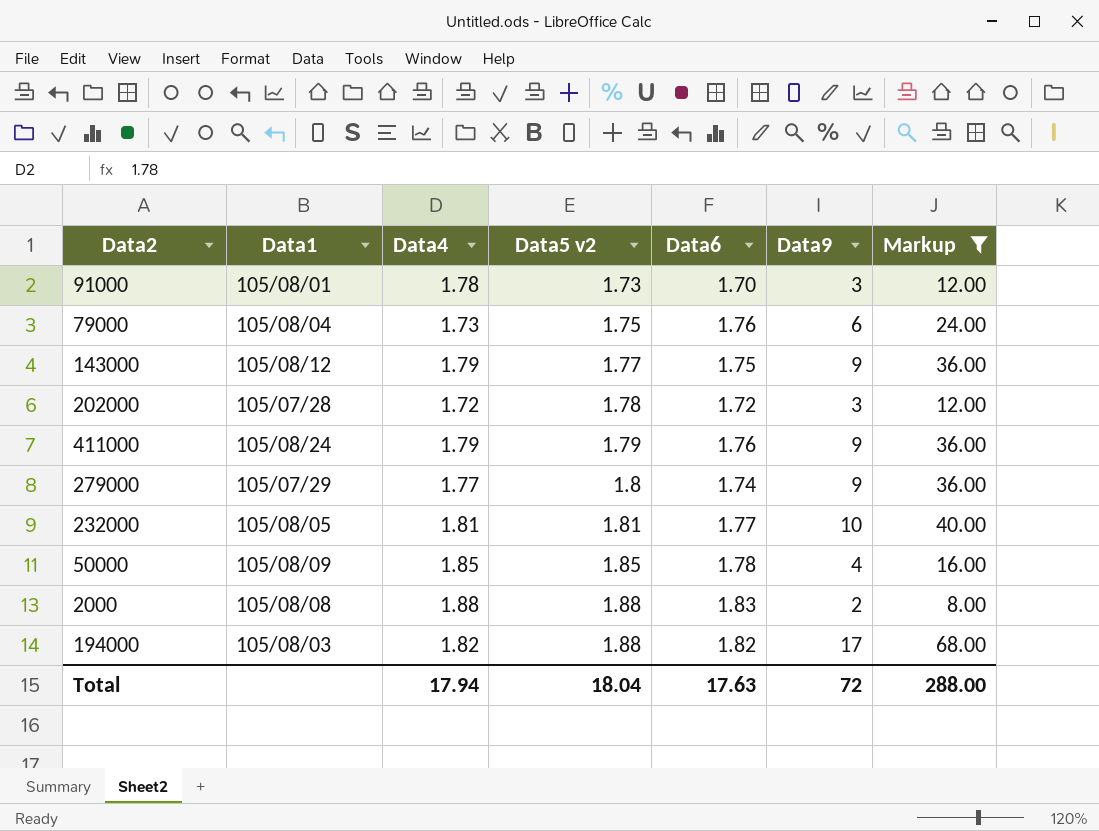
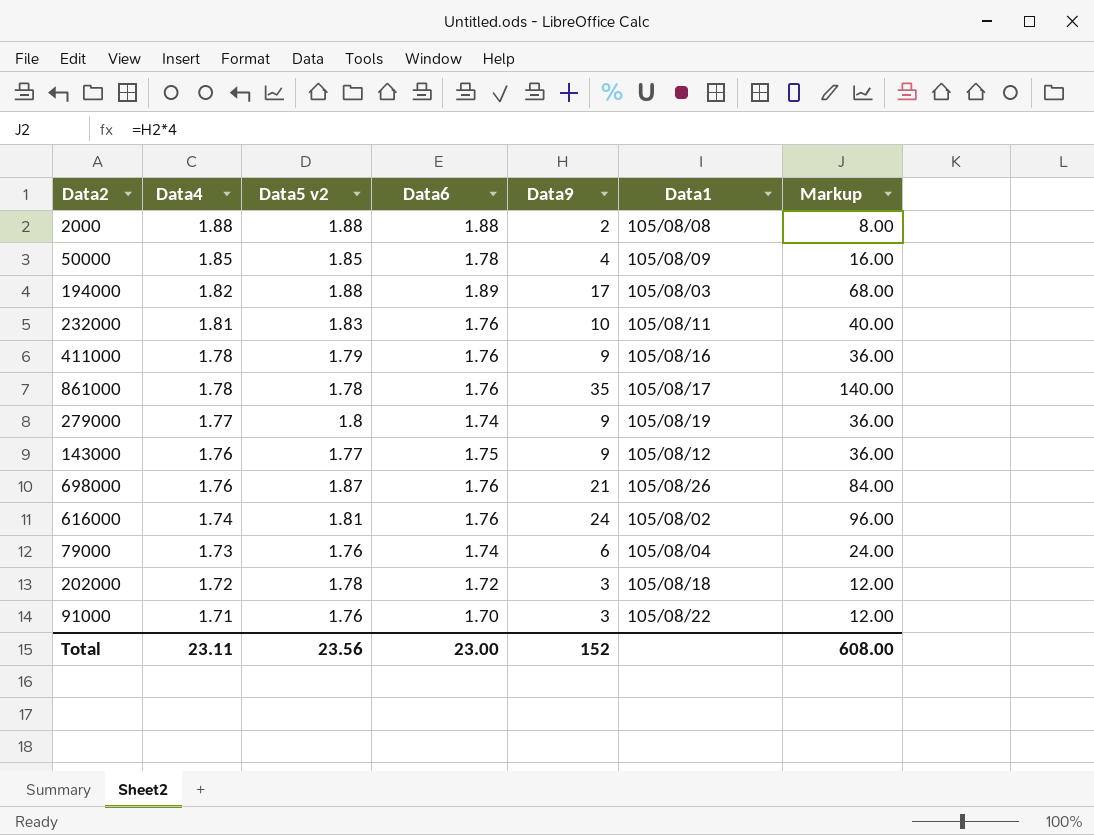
filter: Markup <= 68.00 -> none
row order: Data5 v2 ascending -> Data4 descending
column Data1 | position: 2 -> 6
2000 | Data6: 1.83 -> 1.88
194000 | Data6: 1.82 -> 1.89
232000 | Data5 v2: 1.81 -> 1.83
232000 | Data6: 1.77 -> 1.76
232000 | Data1: 105/08/05 -> 105/08/11
411000 | Data4: 1.79 -> 1.78
411000 | Data1: 105/08/24 -> 105/08/16
279000 | Data1: 105/07/29 -> 105/08/19
143000 | Data4: 1.79 -> 1.76
79000 | Data5 v2: 1.75 -> 1.76
79000 | Data6: 1.76 -> 1.74
202000 | Data1: 105/07/28 -> 105/08/18
91000 | Data4: 1.78 -> 1.71
91000 | Data5 v2: 1.73 -> 1.76
91000 | Data1: 105/08/01 -> 105/08/22
Total | Data4: 17.94 -> 23.11
Total | Data5 v2: 18.04 -> 23.56
Total | Data6: 17.63 -> 23.00
Total | Data9: 72 -> 152
Total | Markup: 288.00 -> 608.00

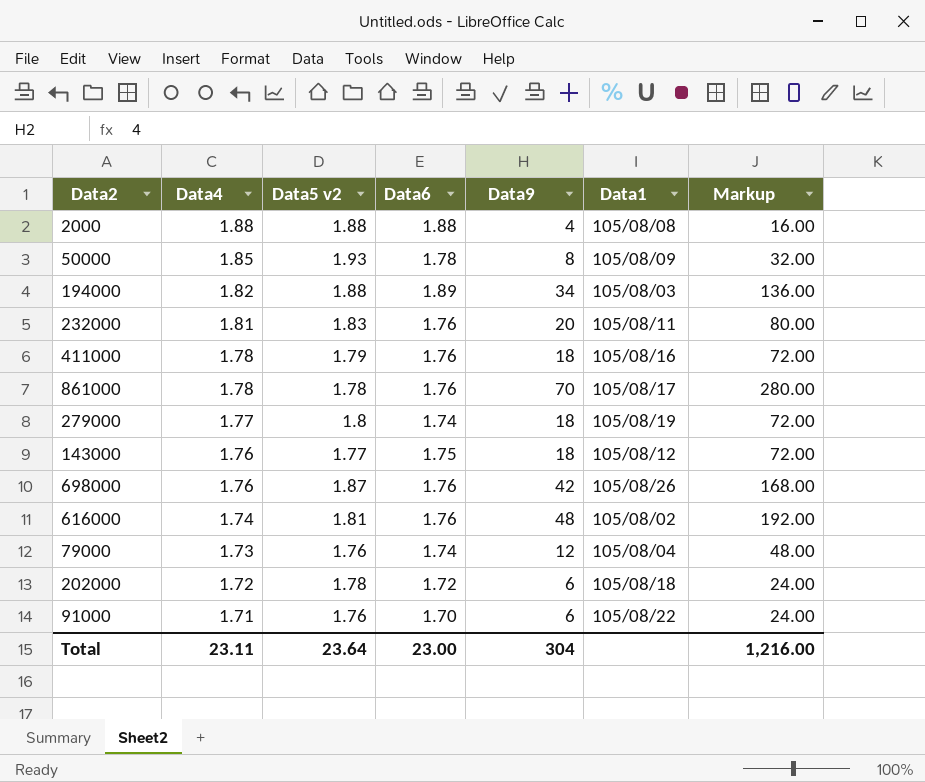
2000 | Data9: 2 -> 4
2000 | Markup: 8.00 -> 16.00
50000 | Data5 v2: 1.85 -> 1.93
50000 | Data9: 4 -> 8
50000 | Markup: 16.00 -> 32.00
194000 | Data9: 17 -> 34
194000 | Markup: 68.00 -> 136.00
232000 | Data9: 10 -> 20
232000 | Markup: 40.00 -> 80.00
411000 | Data9: 9 -> 18
411000 | Markup: 36.00 -> 72.00
861000 | Data9: 35 -> 70
861000 | Markup: 140.00 -> 280.00
279000 | Data9: 9 -> 18
279000 | Markup: 36.00 -> 72.00
143000 | Data9: 9 -> 18
143000 | Markup: 36.00 -> 72.00
698000 | Data9: 21 -> 42
698000 | Markup: 84.00 -> 168.00
616000 | Data9: 24 -> 48
616000 | Markup: 96.00 -> 192.00
79000 | Data9: 6 -> 12
79000 | Markup: 24.00 -> 48.00
202000 | Data9: 3 -> 6
202000 | Markup: 12.00 -> 24.00
91000 | Data9: 3 -> 6
91000 | Markup: 12.00 -> 24.00
Total | Data5 v2: 23.56 -> 23.64
Total | Data9: 152 -> 304
Total | Markup: 608.00 -> 1,216.00

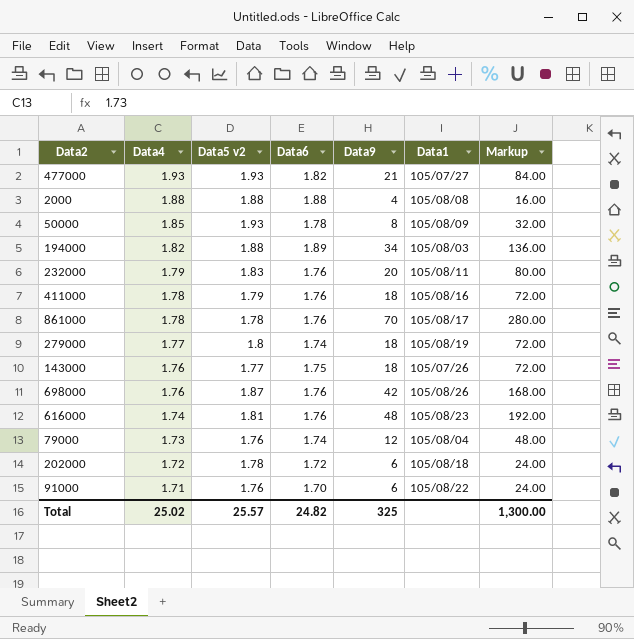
row 477000: none -> 1.93 | 1.93 | 1.82 | 21 | 105/07/27 | 84.00
232000 | Data4: 1.81 -> 1.79
143000 | Data1: 105/08/12 -> 105/07/26
616000 | Data1: 105/08/02 -> 105/08/23
Total | Data4: 23.11 -> 25.02
Total | Data5 v2: 23.64 -> 25.57
Total | Data6: 23.00 -> 24.82
Total | Data9: 304 -> 325
Total | Markup: 1,216.00 -> 1,300.00

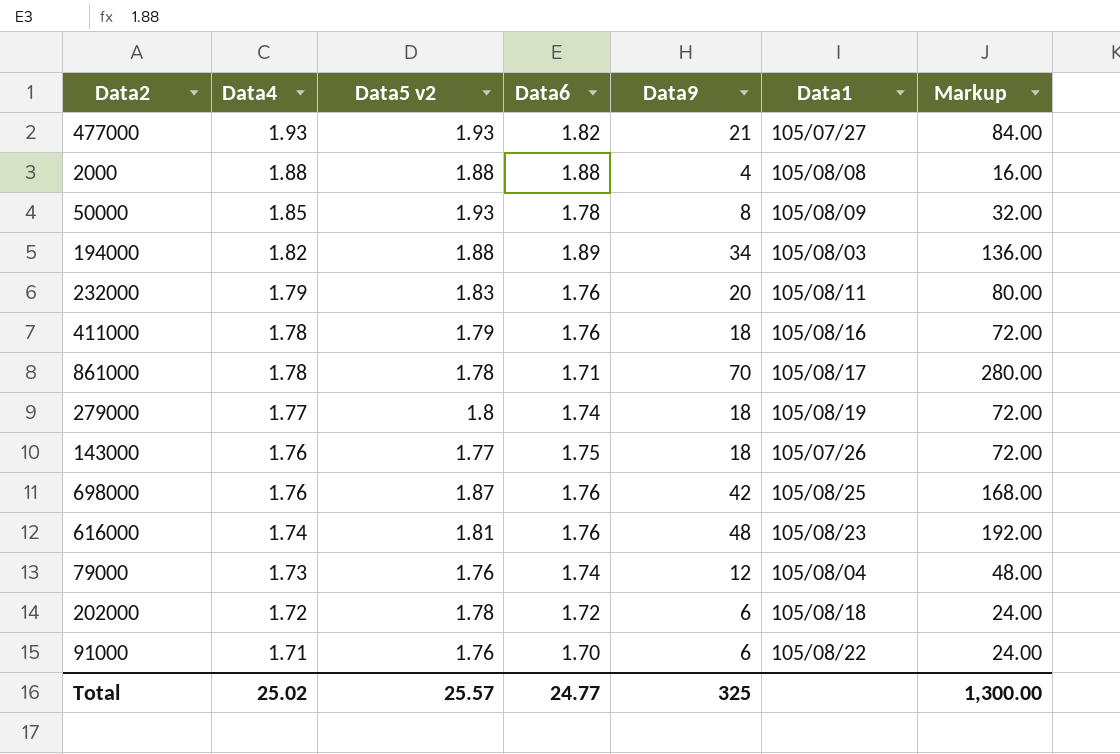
861000 | Data6: 1.76 -> 1.71
698000 | Data1: 105/08/26 -> 105/08/25
Total | Data6: 24.82 -> 24.77

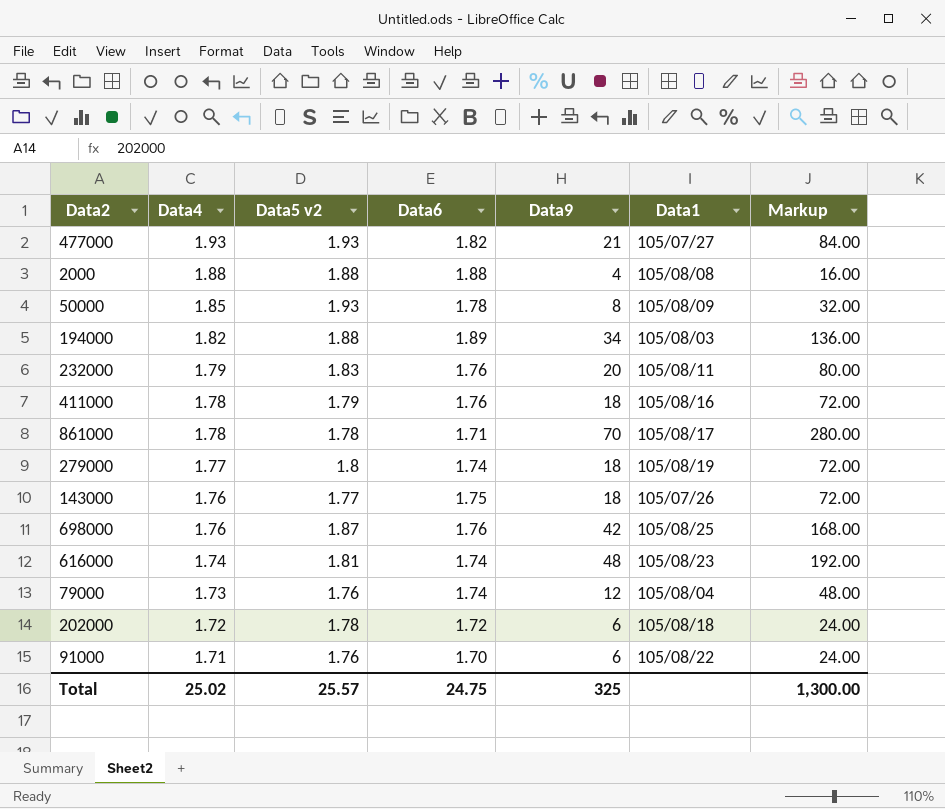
616000 | Data6: 1.76 -> 1.74
Total | Data6: 24.77 -> 24.75

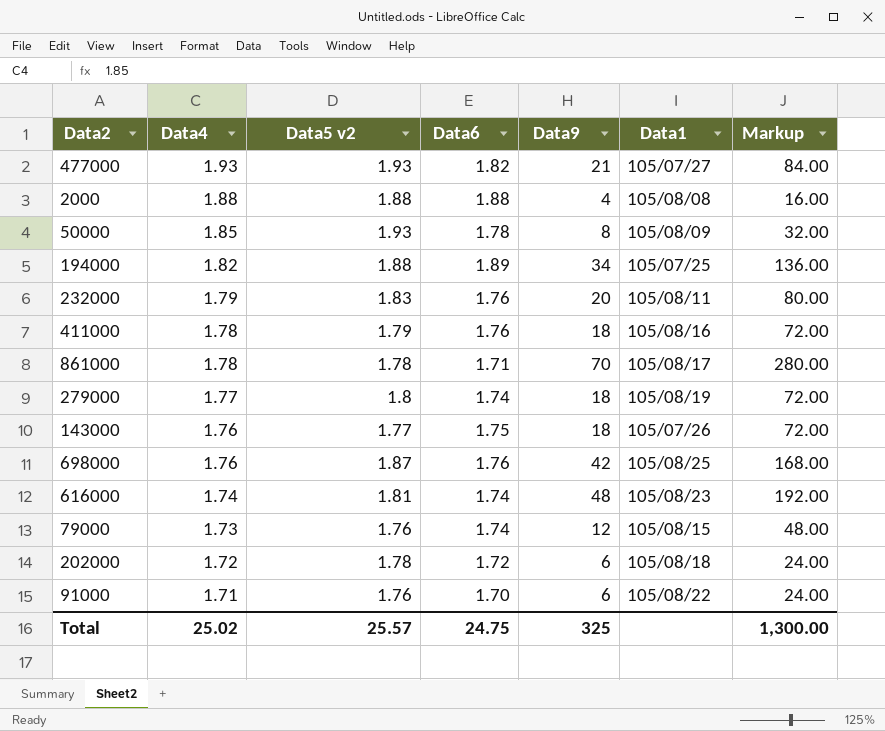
194000 | Data1: 105/08/03 -> 105/07/25
79000 | Data1: 105/08/04 -> 105/08/15

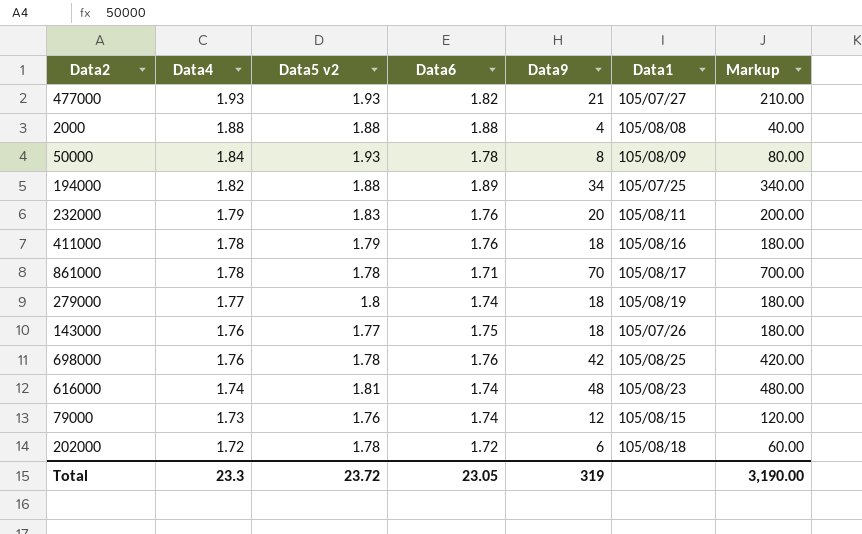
column Markup | formula: [Data9] * 4 -> [Data9] * 10
row 91000: 1.71 | 1.76 | 1.70 | 6 | 105/08/22 | 24.00 -> none
50000 | Data4: 1.85 -> 1.84
698000 | Data5 v2: 1.87 -> 1.78
Total | Data4: 25.02 -> 23.3
Total | Data5 v2: 25.57 -> 23.72
Total | Data6: 24.75 -> 23.05
Total | Data9: 325 -> 319
Total | Markup: 1,300.00 -> 3,190.00

